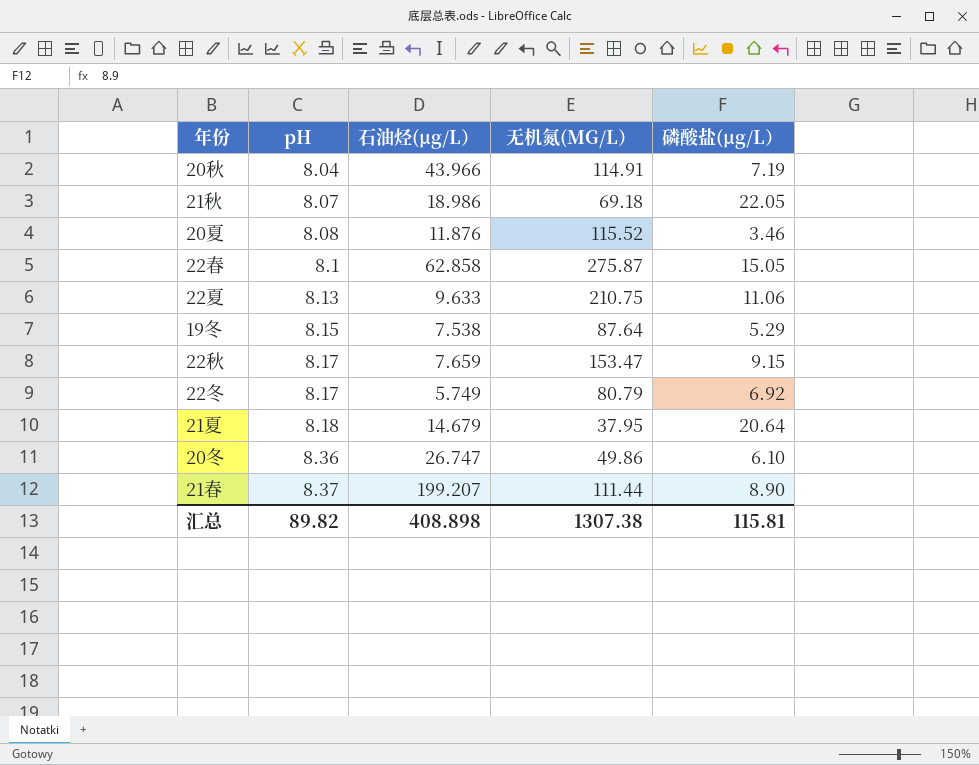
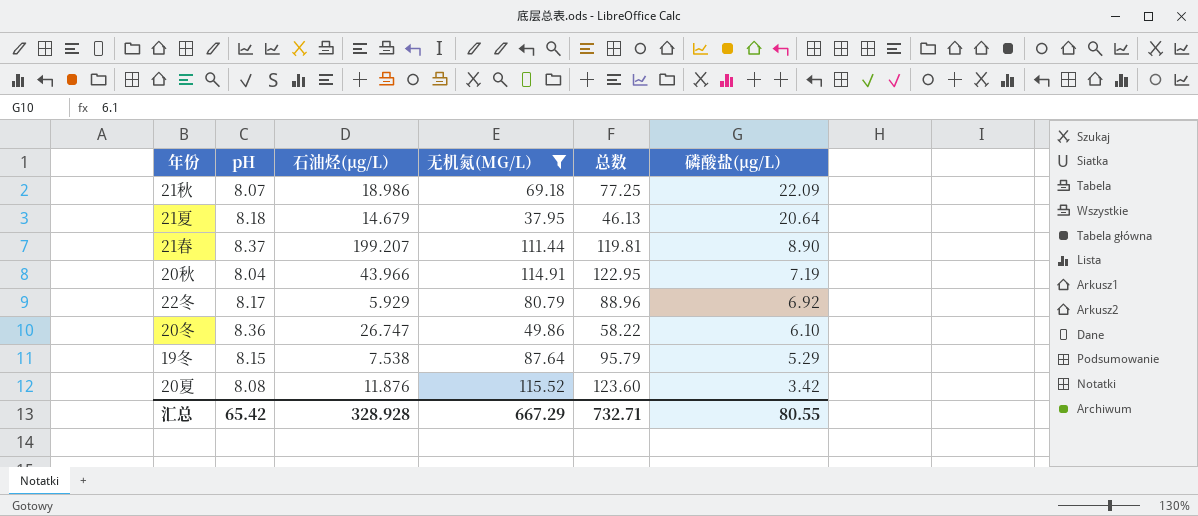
filter: none -> 无机氮(ΜG/L） <= 115.52
row order: pH ascending -> 磷酸盐(μg/L） descending
column 总数 | formula: none -> [pH] + [无机氮(ΜG/L）]
21秋 | 磷酸盐(μg/L）: 22.05 -> 22.09
22冬 | 石油烃(μg/L）: 5.749 -> 5.929
20夏 | 磷酸盐(μg/L）: 3.46 -> 3.42
汇总 | pH: 89.82 -> 65.42
汇总 | 石油烃(μg/L）: 408.898 -> 328.928
汇总 | 无机氮(ΜG/L）: 1307.38 -> 667.29
汇总 | 磷酸盐(μg/L）: 115.81 -> 80.55

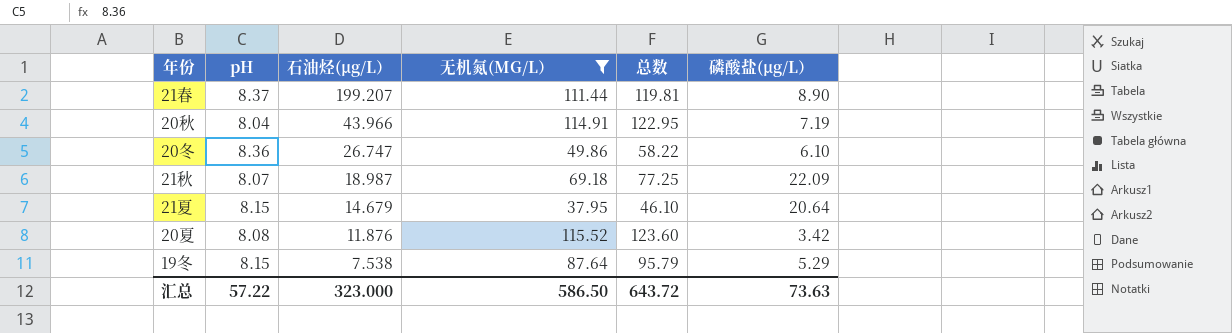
row order: 磷酸盐(μg/L） descending -> 石油烃(μg/L） descending
row 22冬: 8.17 | 5.929 | 80.79 | 88.96 | 6.92 -> none
21秋 | 石油烃(μg/L）: 18.986 -> 18.987
21夏 | pH: 8.18 -> 8.15
21夏 | 总数: 46.13 -> 46.10
汇总 | pH: 65.42 -> 57.22
汇总 | 石油烃(μg/L）: 328.928 -> 323.000
汇总 | 无机氮(ΜG/L）: 667.29 -> 586.50
汇总 | 总数: 732.71 -> 643.72
汇总 | 磷酸盐(μg/L）: 80.55 -> 73.63

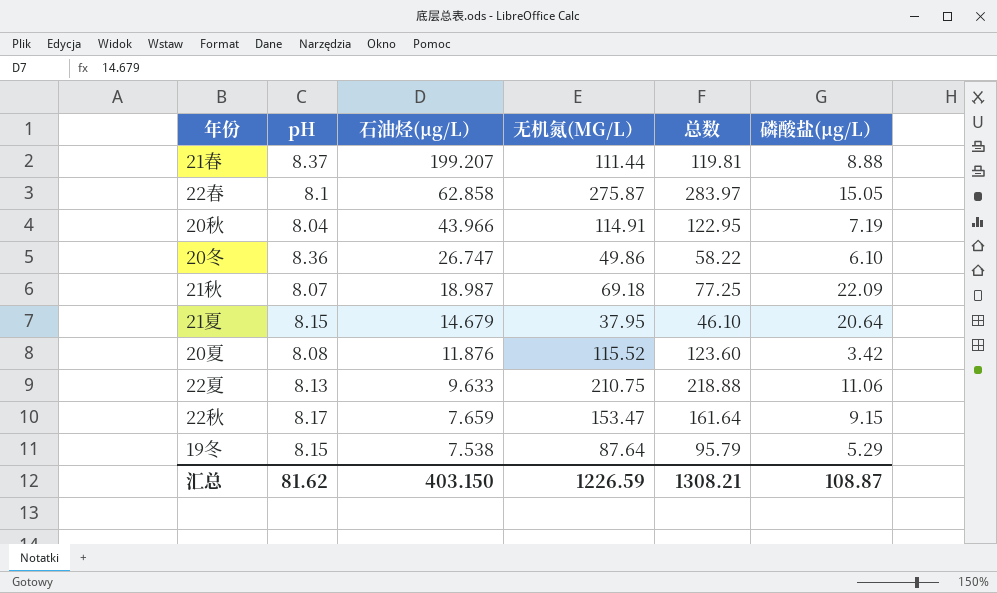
filter: 无机氮(ΜG/L） <= 115.52 -> none
21春 | 磷酸盐(μg/L）: 8.90 -> 8.88
汇总 | pH: 57.22 -> 81.62
汇总 | 石油烃(μg/L）: 323.000 -> 403.150
汇总 | 无机氮(ΜG/L）: 586.50 -> 1226.59
汇总 | 总数: 643.72 -> 1308.21
汇总 | 磷酸盐(μg/L）: 73.63 -> 108.87

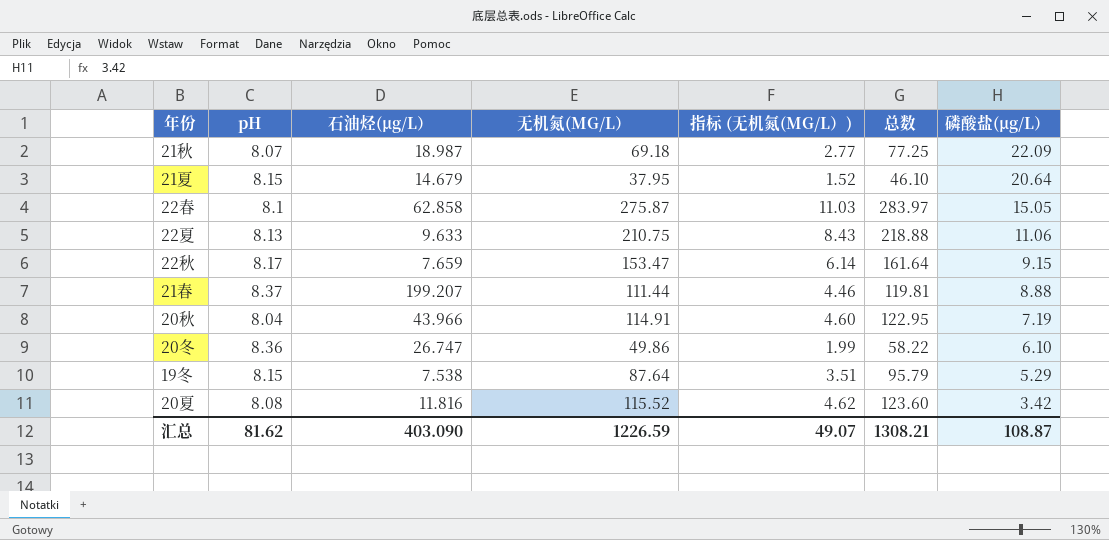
row order: 石油烃(μg/L） descending -> 磷酸盐(μg/L） descending
column 指标 (无机氮(ΜG/L）) | formula: none -> [无机氮(ΜG/L）] * 0.04
20夏 | 石油烃(μg/L）: 11.876 -> 11.816
汇总 | 石油烃(μg/L）: 403.150 -> 403.090

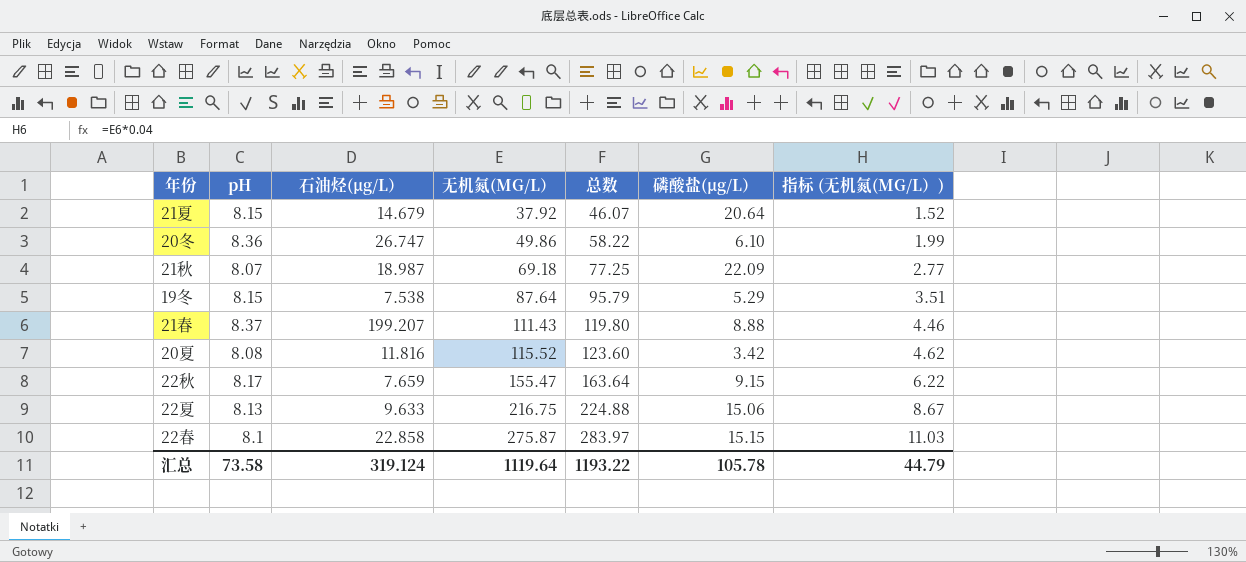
row order: 磷酸盐(μg/L） descending -> 无机氮(ΜG/L） ascending
column 指标 (无机氮(ΜG/L）) | position: 5 -> 7
row 20秋: 8.04 | 43.966 | 114.91 | 4.60 | 122.95 | 7.19 -> none
21夏 | 无机氮(ΜG/L）: 37.95 -> 37.92
21夏 | 总数: 46.10 -> 46.07
21春 | 无机氮(ΜG/L）: 111.44 -> 111.43
21春 | 总数: 119.81 -> 119.80
22秋 | 无机氮(ΜG/L）: 153.47 -> 155.47
22秋 | 总数: 161.64 -> 163.64
22秋 | 指标 (无机氮(ΜG/L）): 6.14 -> 6.22
22夏 | 无机氮(ΜG/L）: 210.75 -> 216.75
22夏 | 总数: 218.88 -> 224.88
22夏 | 磷酸盐(μg/L）: 11.06 -> 15.06
22夏 | 指标 (无机氮(ΜG/L）): 8.43 -> 8.67
22春 | 石油烃(μg/L）: 62.858 -> 22.858
22春 | 磷酸盐(μg/L）: 15.05 -> 15.15
汇总 | pH: 81.62 -> 73.58
汇总 | 石油烃(μg/L）: 403.090 -> 319.124
汇总 | 无机氮(ΜG/L）: 1226.59 -> 1119.64
汇总 | 总数: 1308.21 -> 1193.22
汇总 | 磷酸盐(μg/L）: 108.87 -> 105.78
汇总 | 指标 (无机氮(ΜG/L）): 49.07 -> 44.79

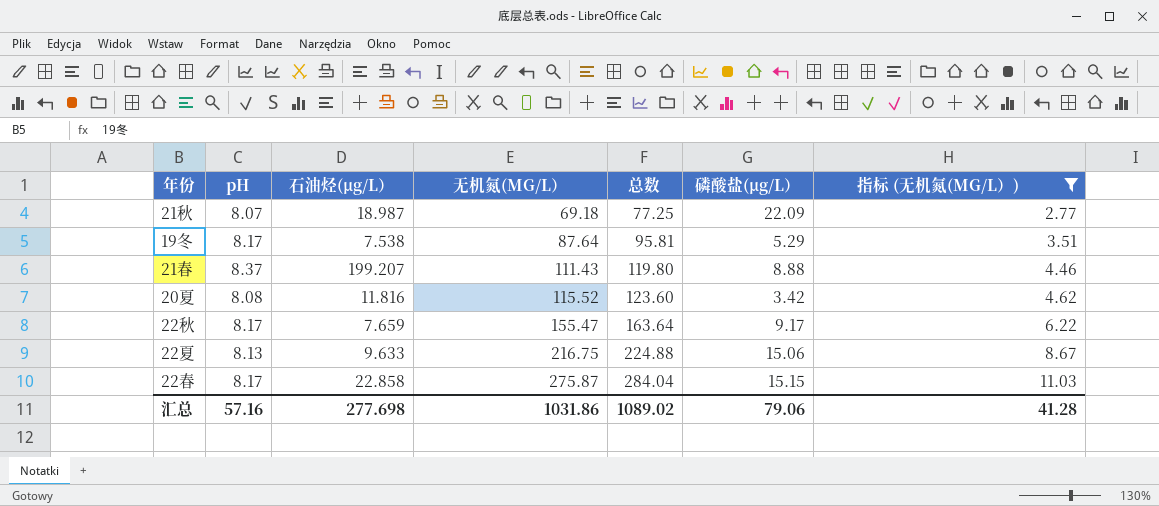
filter: none -> 指标 (无机氮(ΜG/L）) >= 2.77
19冬 | pH: 8.15 -> 8.17
19冬 | 总数: 95.79 -> 95.81
22秋 | 磷酸盐(μg/L）: 9.15 -> 9.17
22春 | pH: 8.1 -> 8.17
22春 | 总数: 283.97 -> 284.04
汇总 | pH: 73.58 -> 57.16
汇总 | 石油烃(μg/L）: 319.124 -> 277.698
汇总 | 无机氮(ΜG/L）: 1119.64 -> 1031.86
汇总 | 总数: 1193.22 -> 1089.02
汇总 | 磷酸盐(μg/L）: 105.78 -> 79.06
汇总 | 指标 (无机氮(ΜG/L）): 44.79 -> 41.28

